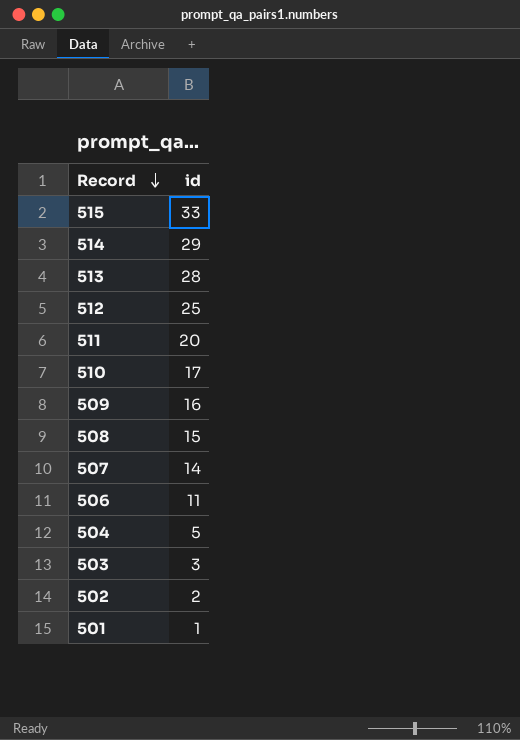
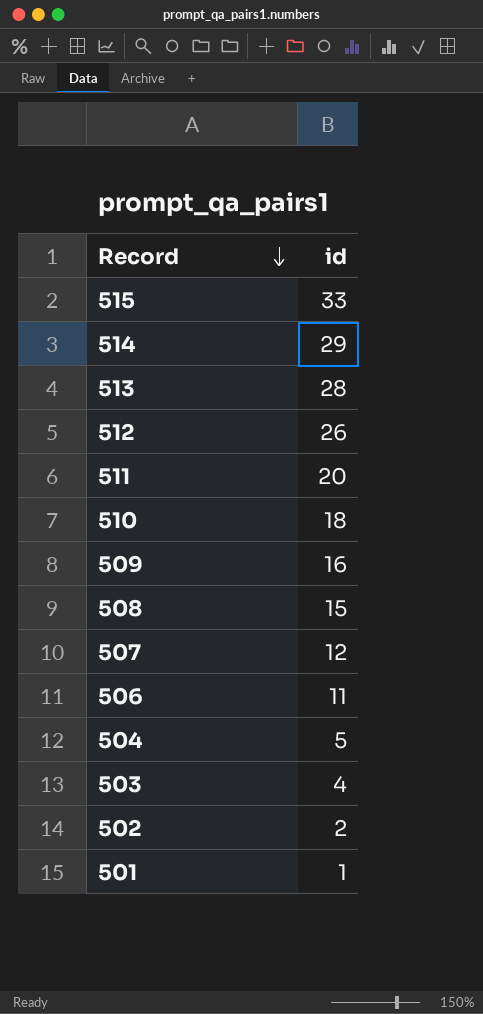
512 | id: 25 -> 26
510 | id: 17 -> 18
507 | id: 14 -> 12
503 | id: 3 -> 4

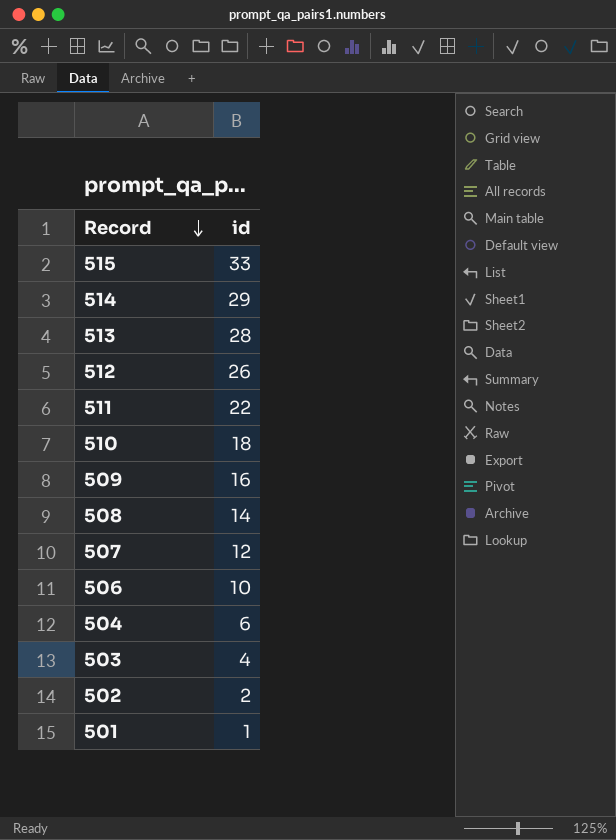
511 | id: 20 -> 22
508 | id: 15 -> 14
506 | id: 11 -> 10
504 | id: 5 -> 6

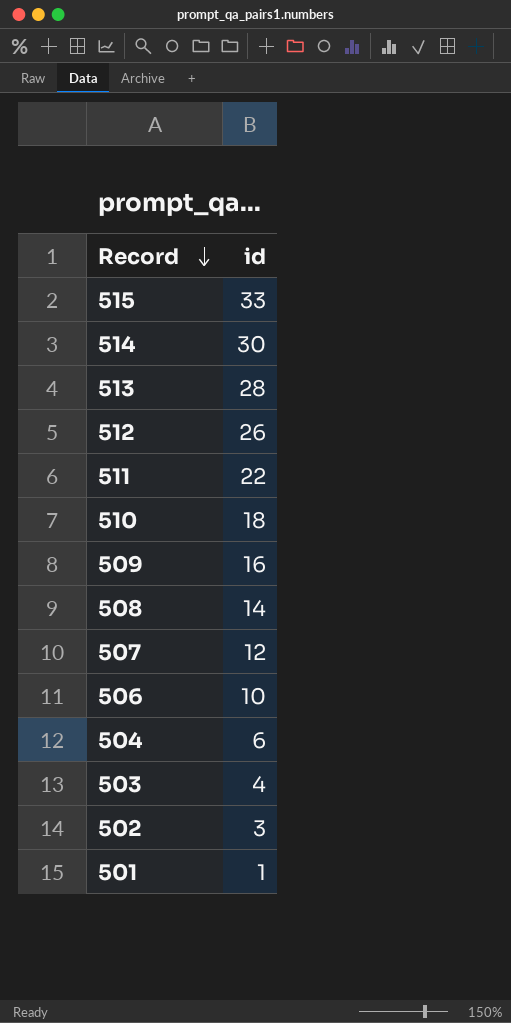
514 | id: 29 -> 30
502 | id: 2 -> 3

